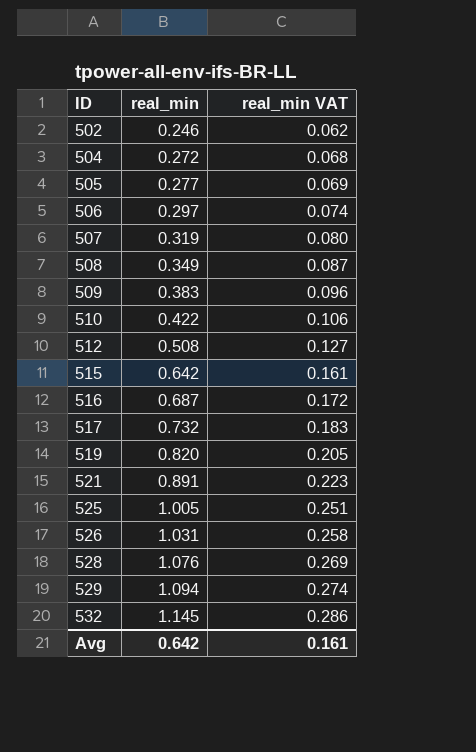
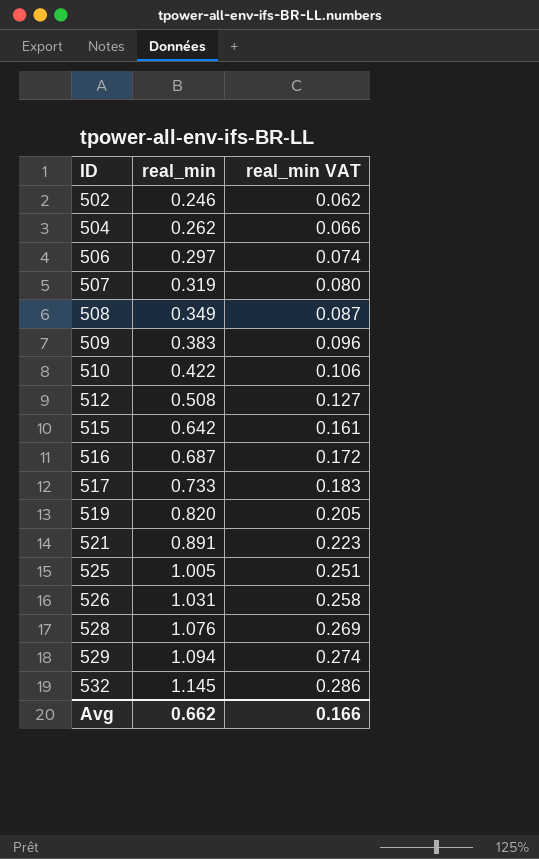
row 505: 0.277 | 0.069 -> none
504 | real_min: 0.272 -> 0.262
504 | real_min VAT: 0.068 -> 0.066
517 | real_min: 0.732 -> 0.733
Avg | real_min: 0.642 -> 0.662
Avg | real_min VAT: 0.161 -> 0.166

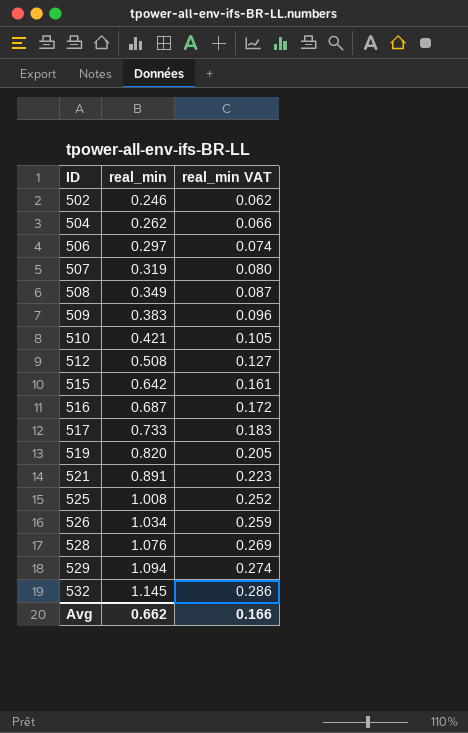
510 | real_min: 0.422 -> 0.421
510 | real_min VAT: 0.106 -> 0.105
525 | real_min: 1.005 -> 1.008
525 | real_min VAT: 0.251 -> 0.252
526 | real_min: 1.031 -> 1.034
526 | real_min VAT: 0.258 -> 0.259

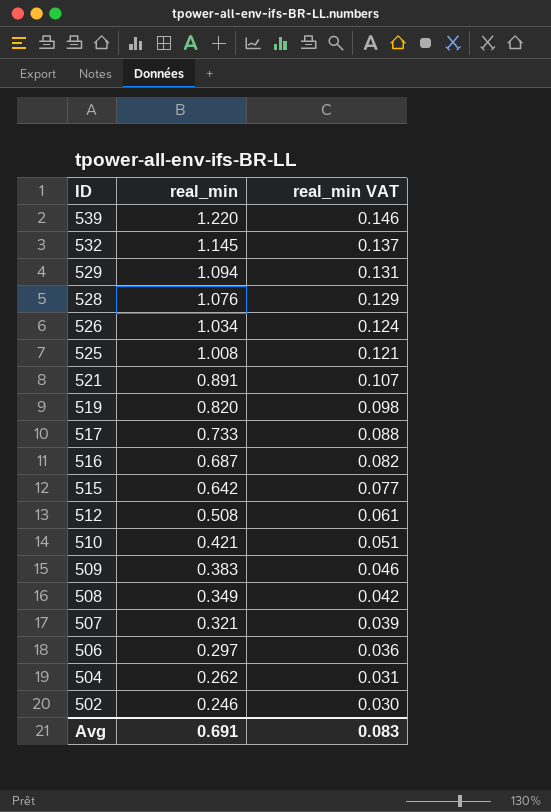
row order: ID ascending -> ID descending
column real_min VAT | formula: [real_min] * 0.25 -> [real_min] * 0.12
row 539: none -> 1.220 | 0.146
507 | real_min: 0.319 -> 0.321
Avg | real_min: 0.662 -> 0.691
Avg | real_min VAT: 0.166 -> 0.083

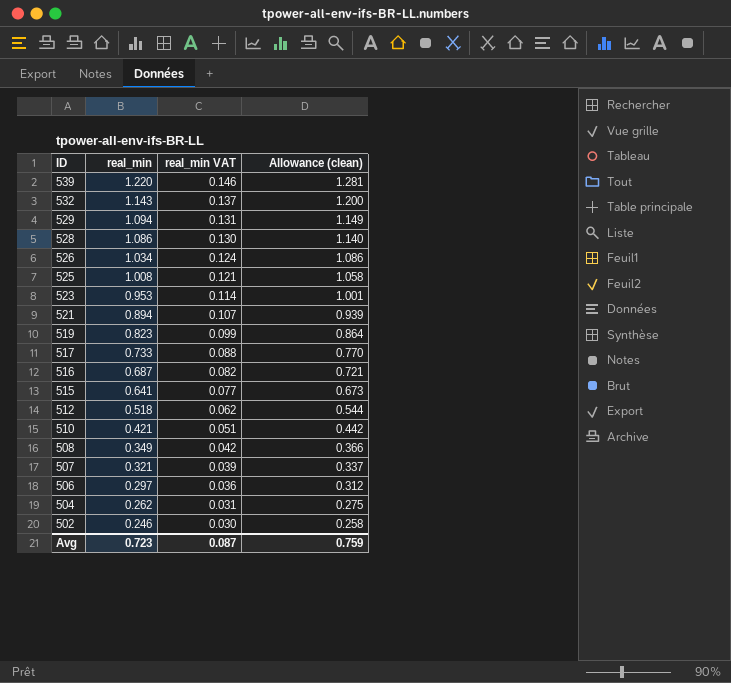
column Allowance (clean) | formula: none -> [real_min] * 1.05
row 509: 0.383 | 0.046 -> none
532 | real_min: 1.145 -> 1.143
528 | real_min: 1.076 -> 1.086
528 | real_min VAT: 0.129 -> 0.130
row 523: none -> 0.953 | 0.114 | 1.001
521 | real_min: 0.891 -> 0.894
519 | real_min: 0.820 -> 0.823
519 | real_min VAT: 0.098 -> 0.099
515 | real_min: 0.642 -> 0.641
512 | real_min: 0.508 -> 0.518
512 | real_min VAT: 0.061 -> 0.062
Avg | real_min: 0.691 -> 0.723
Avg | real_min VAT: 0.083 -> 0.087

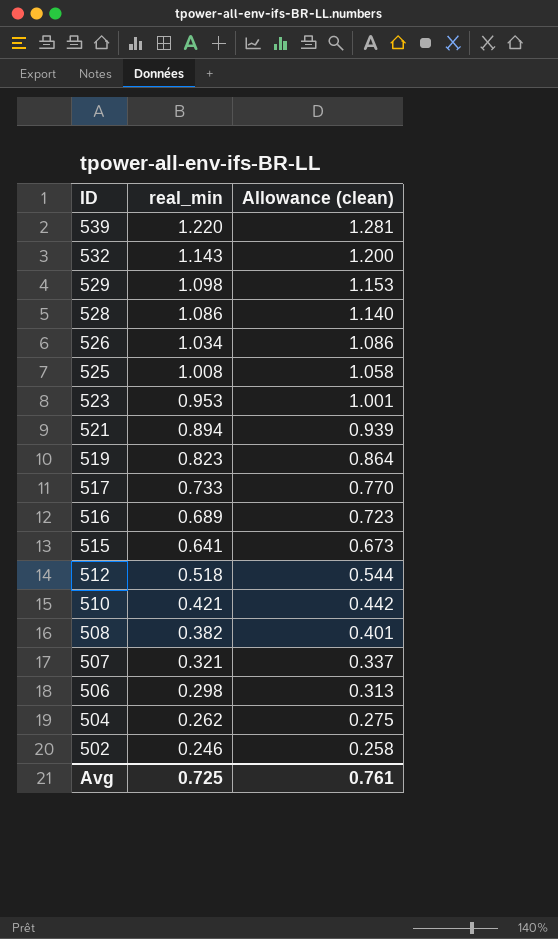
column real_min VAT | formula: [real_min] * 0.12 -> none
529 | real_min: 1.094 -> 1.098
529 | Allowance (clean): 1.149 -> 1.153
516 | real_min: 0.687 -> 0.689
516 | Allowance (clean): 0.721 -> 0.723
508 | real_min: 0.349 -> 0.382
508 | Allowance (clean): 0.366 -> 0.401
506 | real_min: 0.297 -> 0.298
506 | Allowance (clean): 0.312 -> 0.313
Avg | real_min: 0.723 -> 0.725
Avg | Allowance (clean): 0.759 -> 0.761

